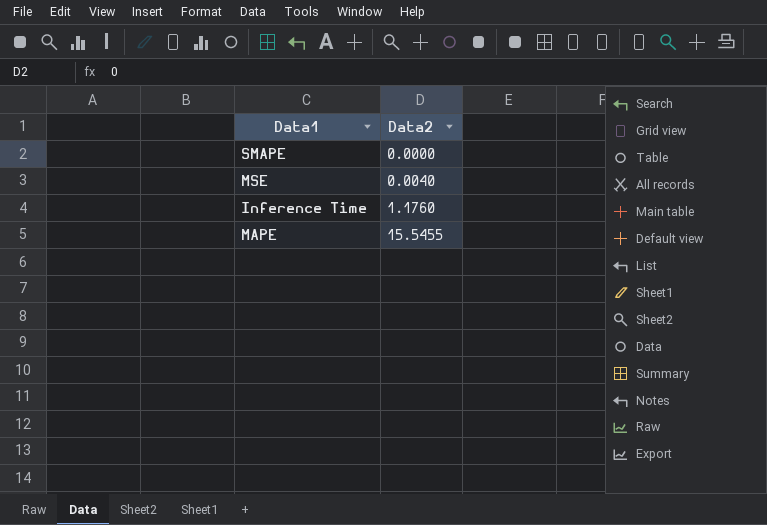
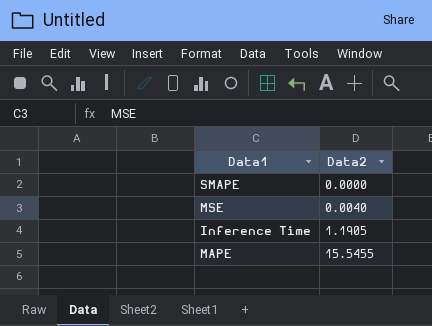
Inference Time | Data2: 1.1760 -> 1.1905

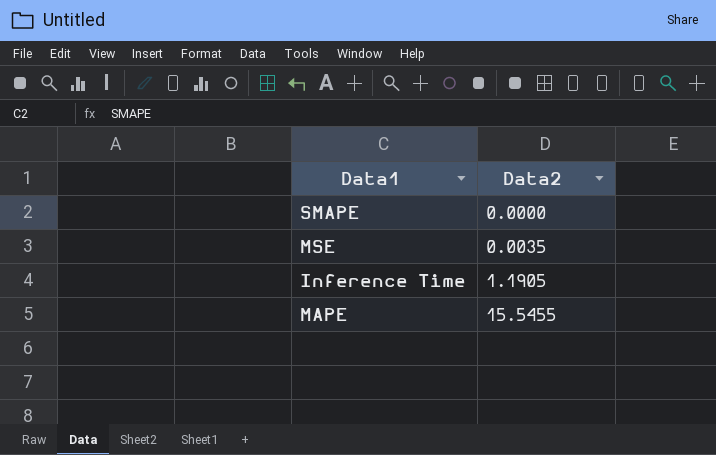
MSE | Data2: 0.0040 -> 0.0035

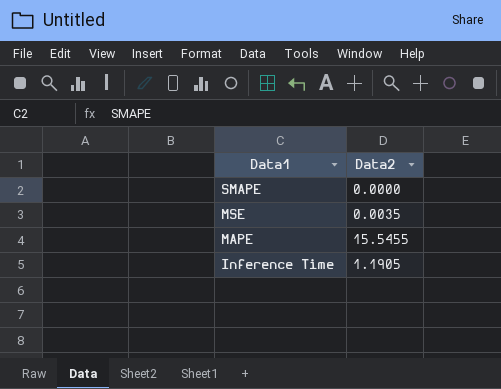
row order: Data2 ascending -> Data1 descending

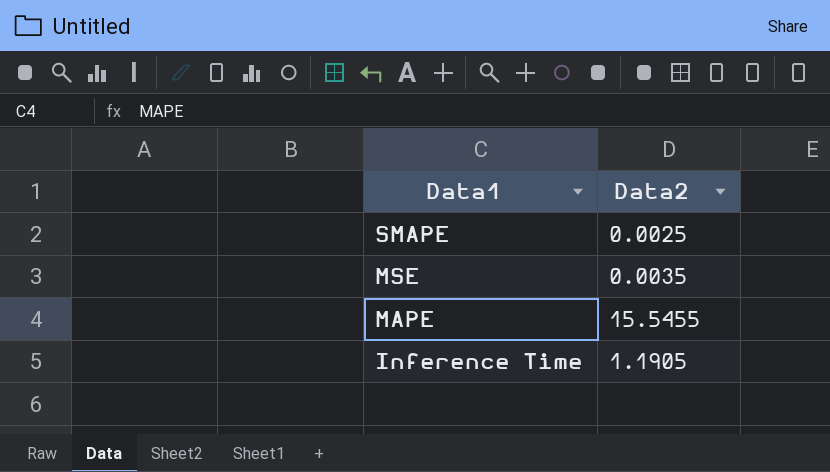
SMAPE | Data2: 0.0000 -> 0.0025

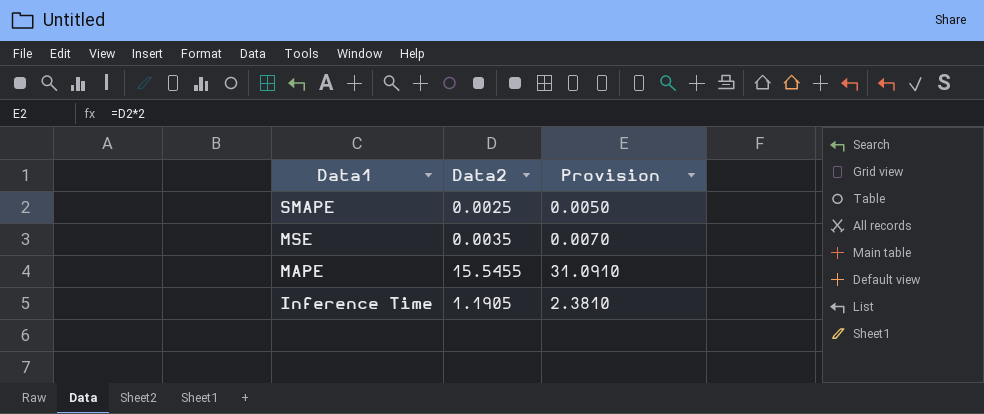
column Provision | formula: none -> [Data2] * 2

